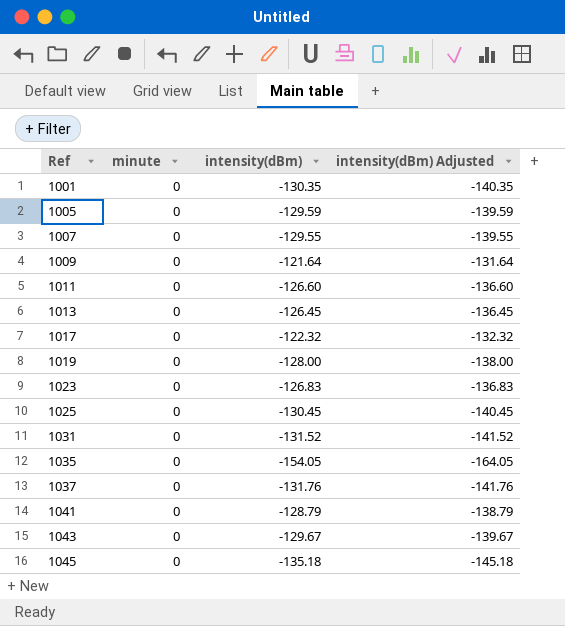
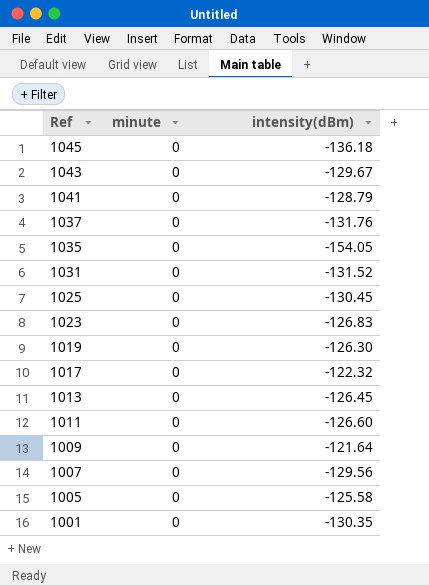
row order: Ref ascending -> Ref descending
column intensity(dBm) Adjusted | formula: [intensity(dBm)] - 10 -> none
1045 | intensity(dBm): -135.18 -> -136.18
1019 | intensity(dBm): -128.00 -> -126.30
1007 | intensity(dBm): -129.55 -> -129.56
1005 | intensity(dBm): -129.59 -> -125.58

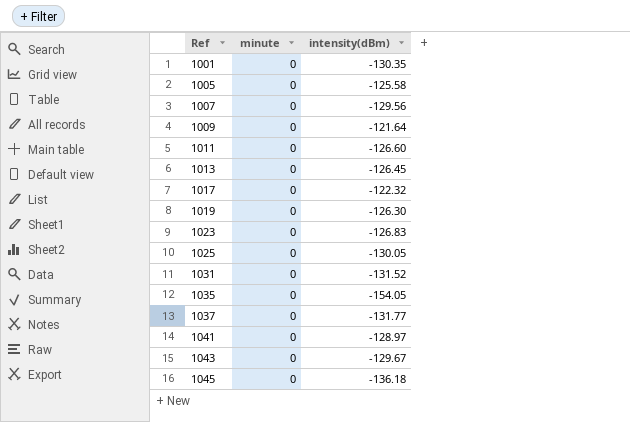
row order: Ref descending -> Ref ascending
1025 | intensity(dBm): -130.45 -> -130.05
1037 | intensity(dBm): -131.76 -> -131.77
1041 | intensity(dBm): -128.79 -> -128.97

